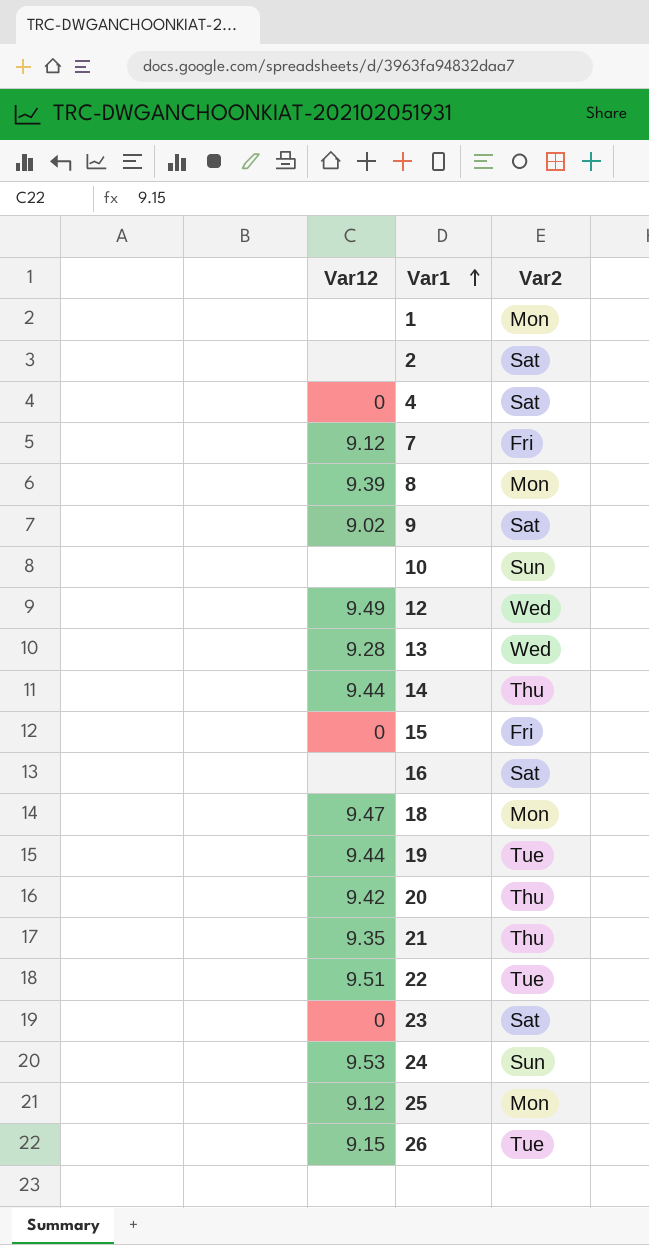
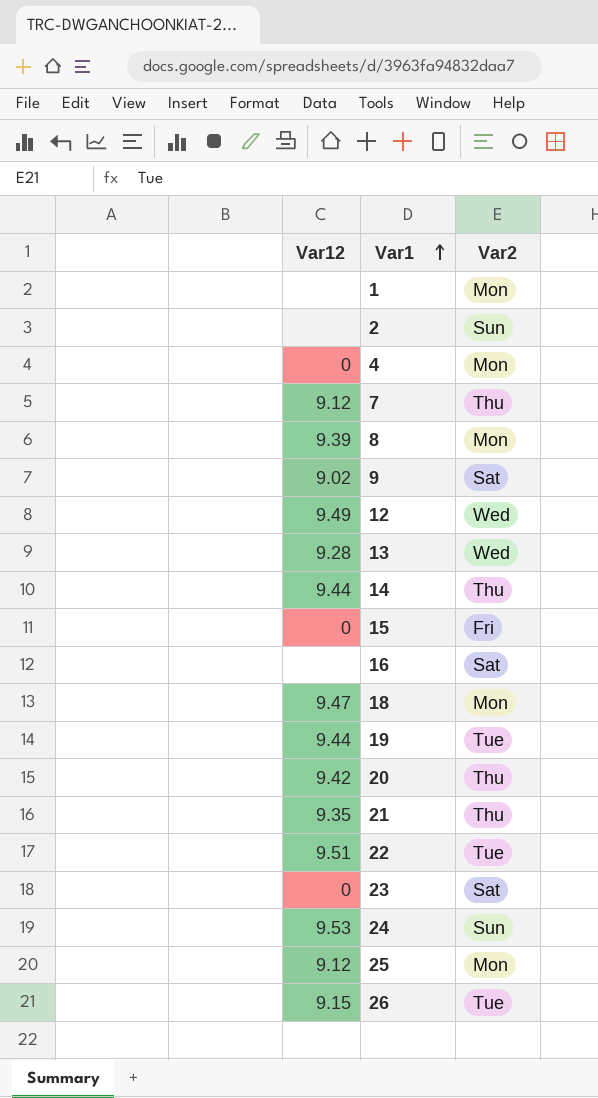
row 10: none | Sun -> none
2 | Var2: Sat -> Sun
4 | Var2: Sat -> Mon
7 | Var2: Fri -> Thu

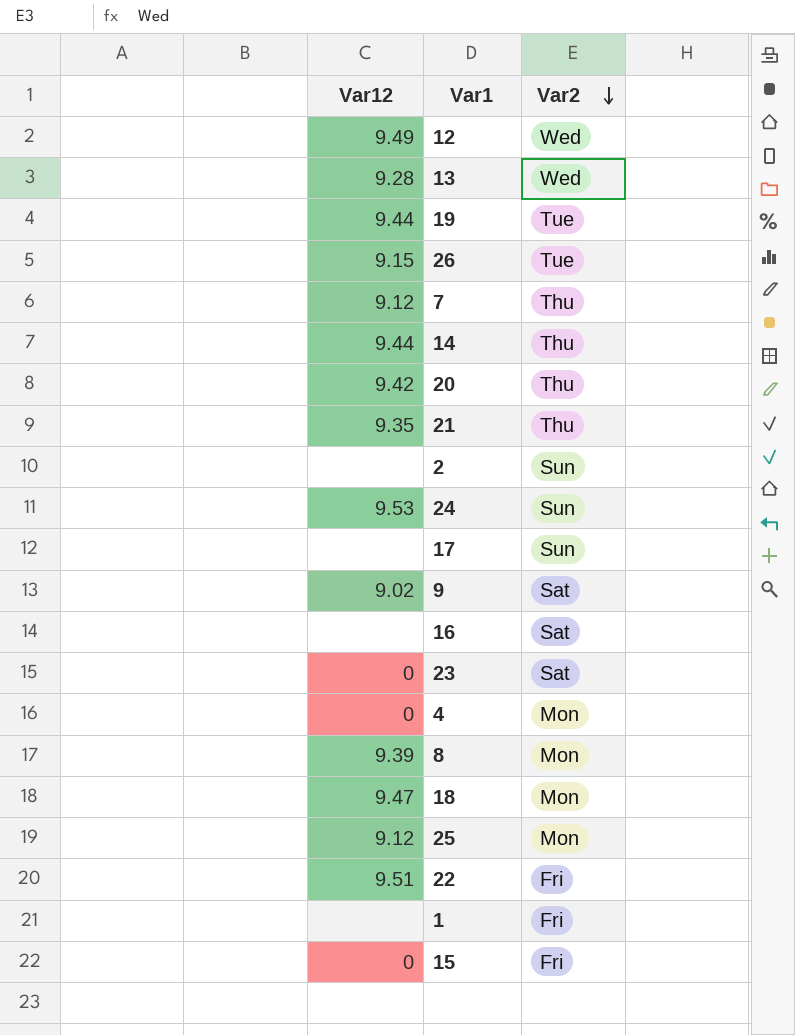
row order: Var1 ascending -> Var2 descending
row 17: none -> none | Sun
22 | Var2: Tue -> Fri
1 | Var2: Mon -> Fri

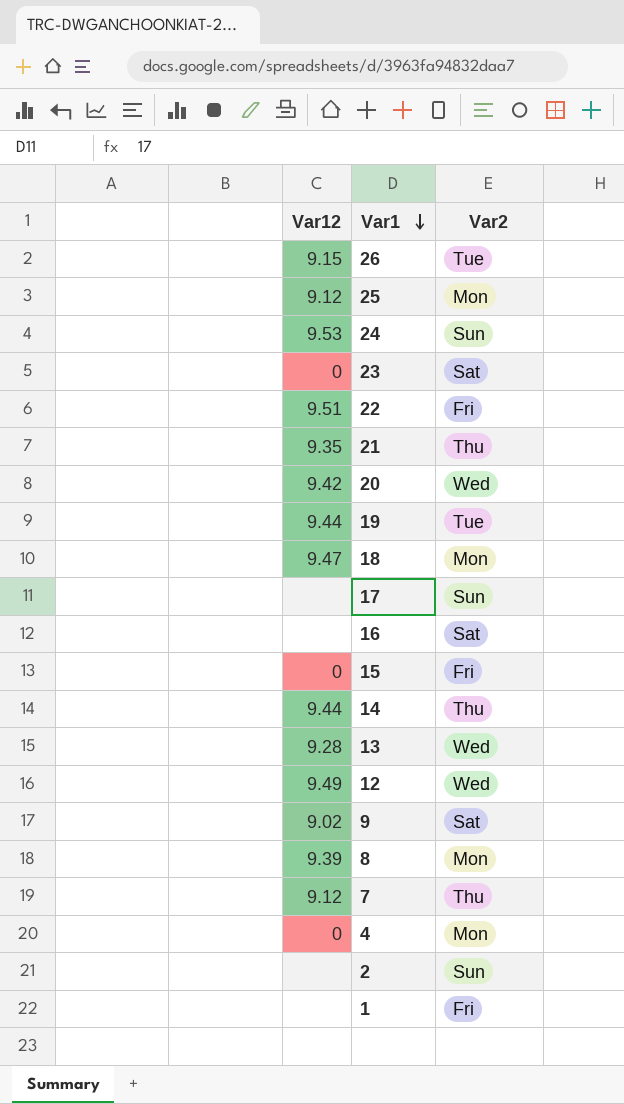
row order: Var2 descending -> Var1 descending
20 | Var2: Thu -> Wed

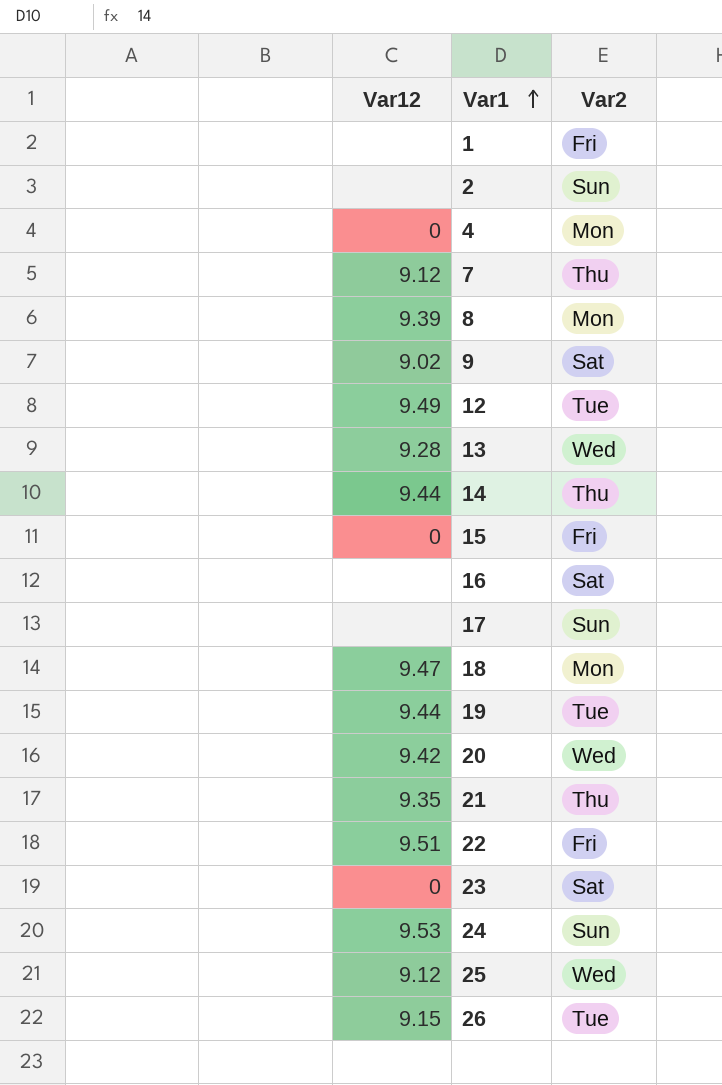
row order: Var1 descending -> Var1 ascending
12 | Var2: Wed -> Tue
25 | Var2: Mon -> Wed

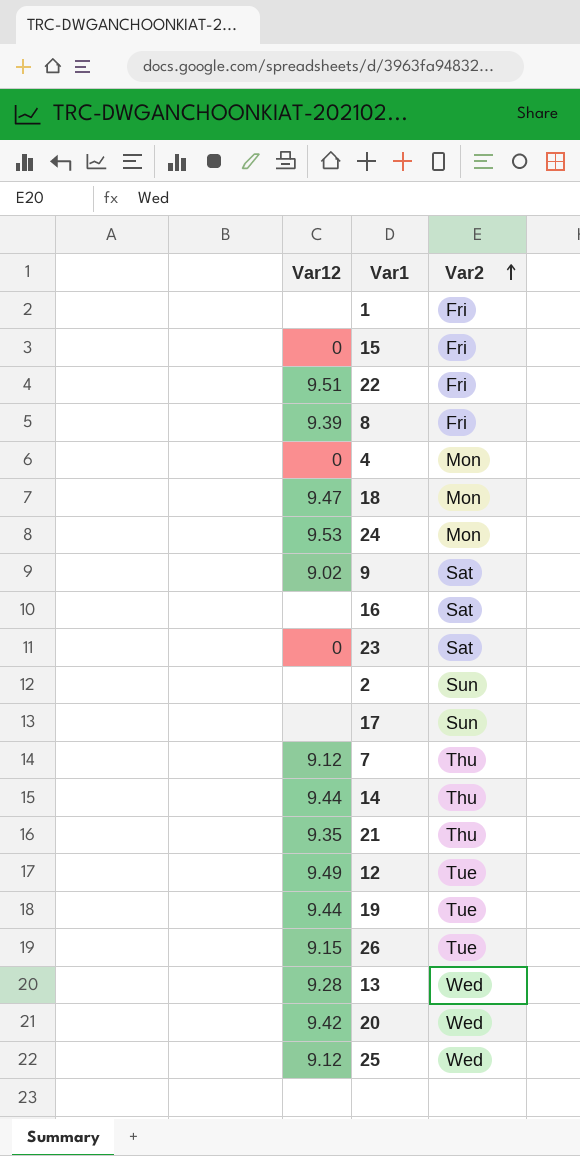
row order: Var1 ascending -> Var2 ascending
8 | Var2: Mon -> Fri
24 | Var2: Sun -> Mon

